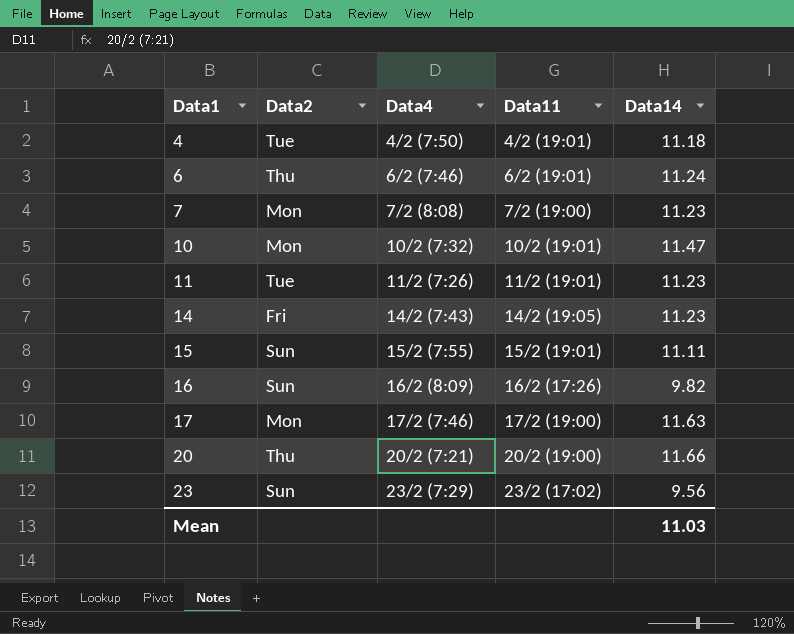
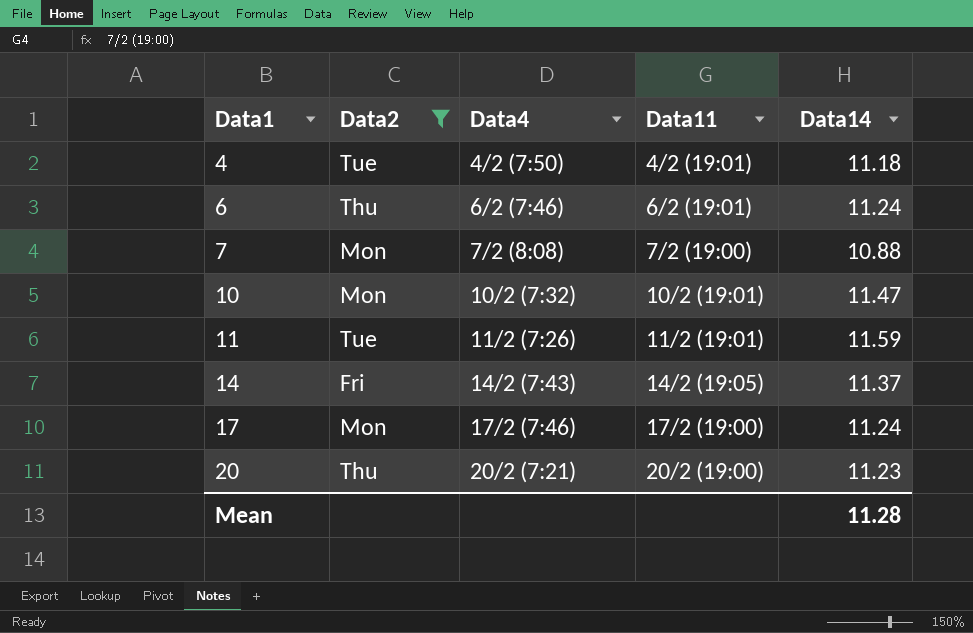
filter: none -> Data2 != Sun
7 | Data14: 11.23 -> 10.88
11 | Data14: 11.23 -> 11.59
14 | Data14: 11.23 -> 11.37
17 | Data14: 11.63 -> 11.24
20 | Data14: 11.66 -> 11.23
Mean | Data14: 11.03 -> 11.28

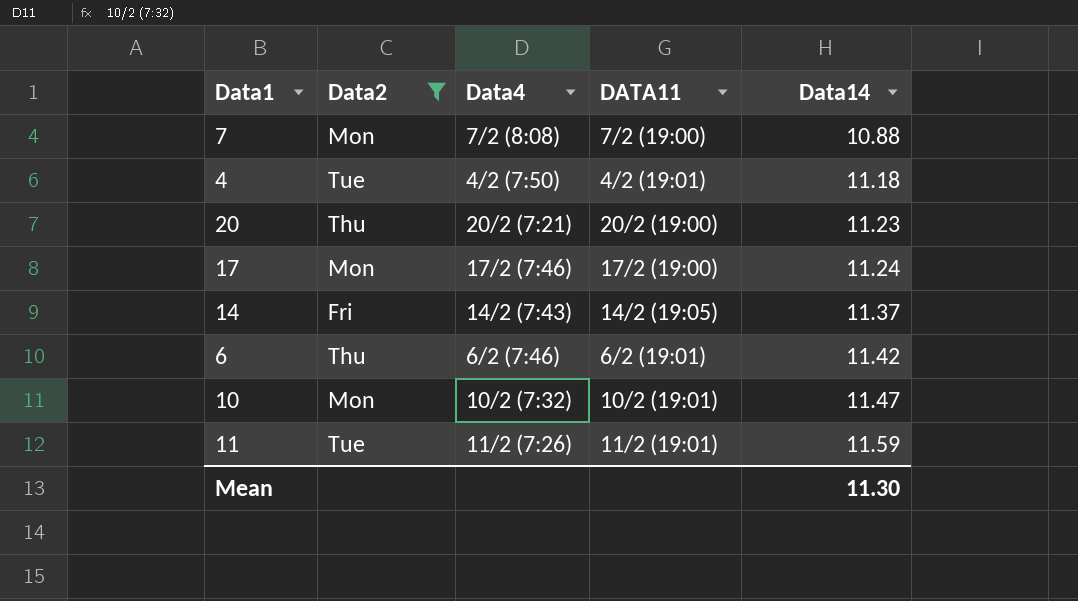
row order: Data1 ascending -> Data14 ascending
column name: Data11 -> DATA11
6 | Data14: 11.24 -> 11.42
Mean | Data14: 11.28 -> 11.30

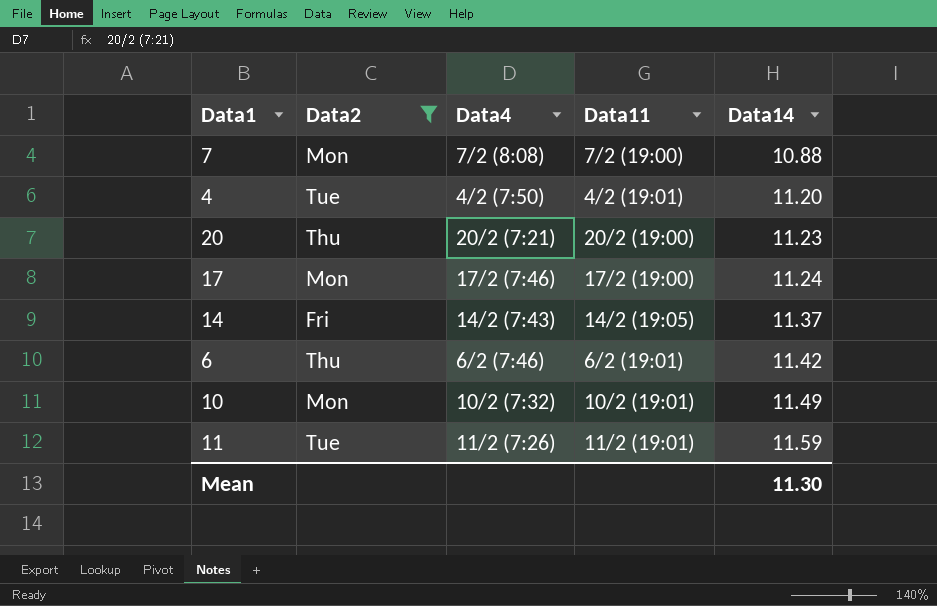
column name: DATA11 -> Data11
4 | Data14: 11.18 -> 11.20
10 | Data14: 11.47 -> 11.49

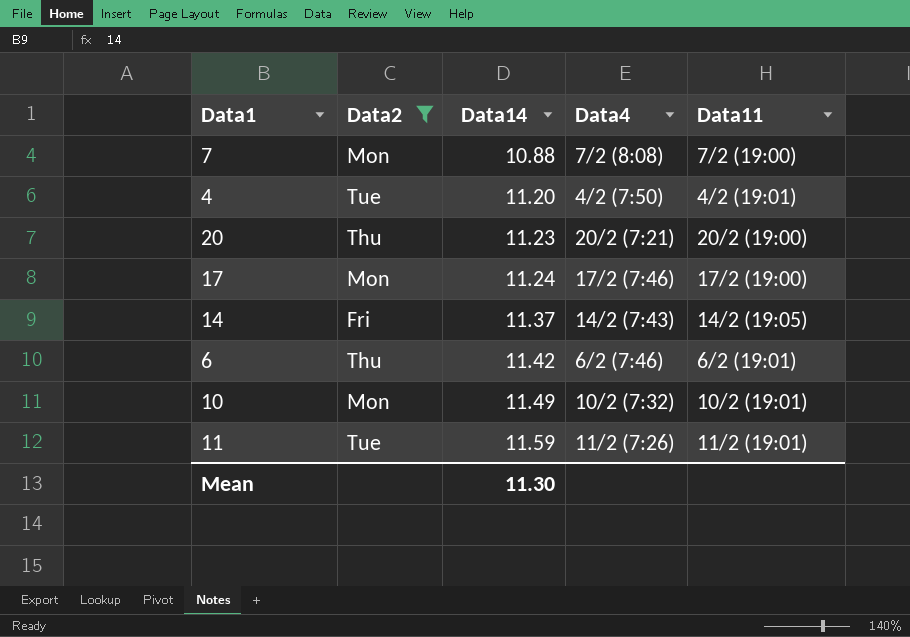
column Data14 | position: 5 -> 3

